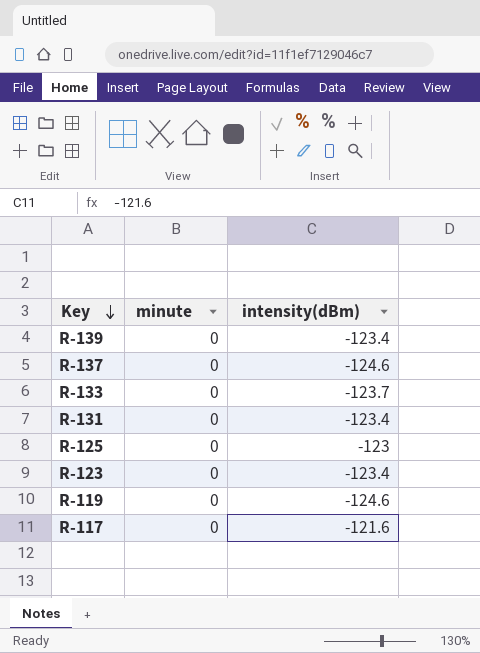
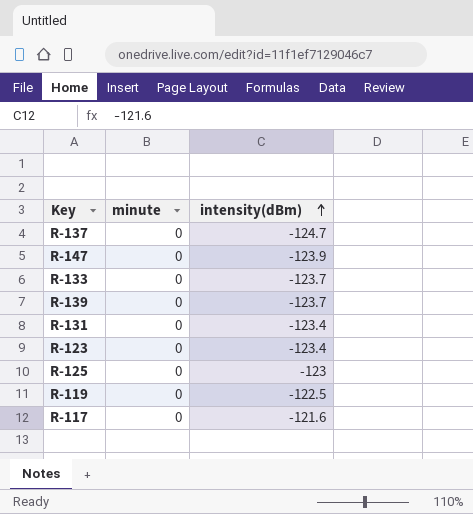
row order: Key descending -> intensity(dBm) ascending
R-137 | intensity(dBm): -124.6 -> -124.7
row R-147: none -> 0 | -123.9
R-139 | intensity(dBm): -123.4 -> -123.7
R-119 | intensity(dBm): -124.6 -> -122.5

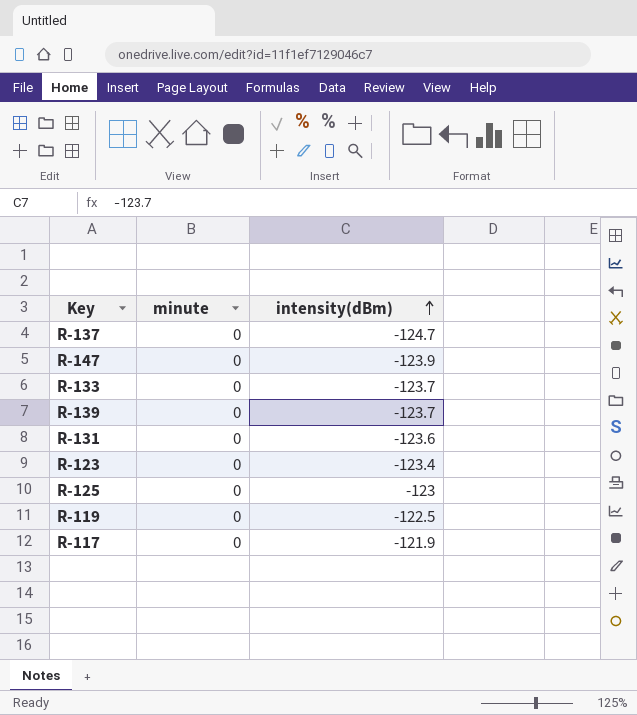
R-131 | intensity(dBm): -123.4 -> -123.6
R-117 | intensity(dBm): -121.6 -> -121.9

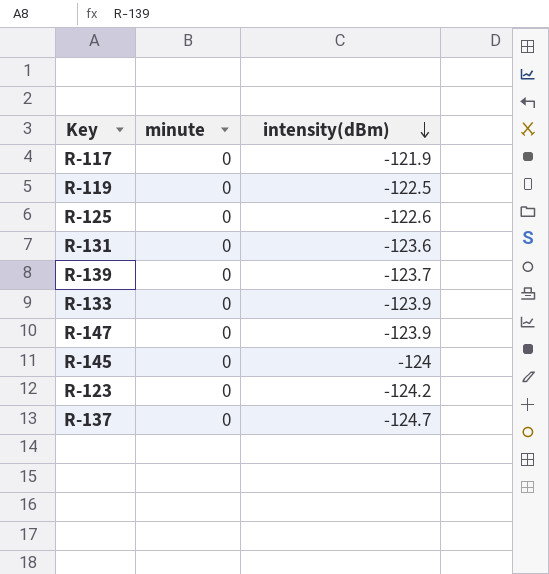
row order: intensity(dBm) ascending -> intensity(dBm) descending
R-125 | intensity(dBm): -123 -> -122.6
R-133 | intensity(dBm): -123.7 -> -123.9
row R-145: none -> 0 | -124
R-123 | intensity(dBm): -123.4 -> -124.2

